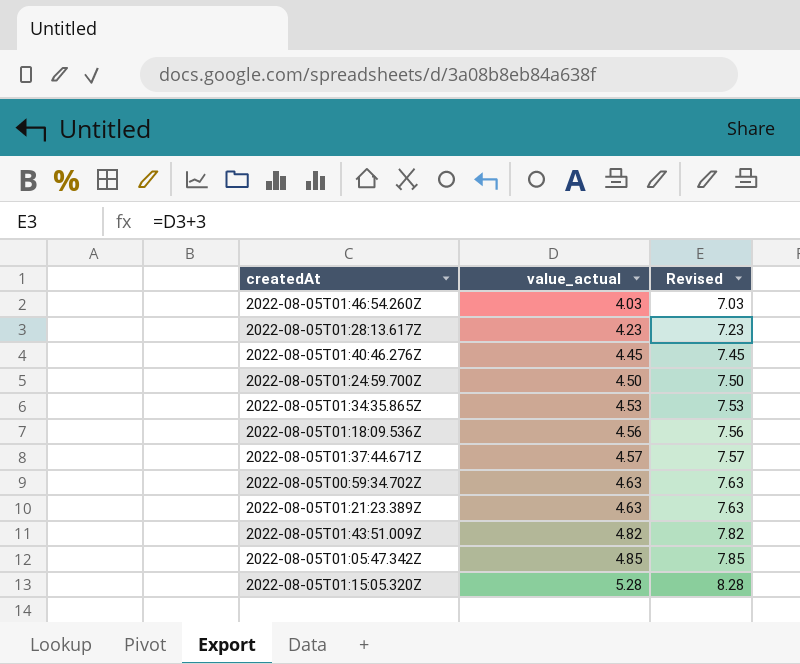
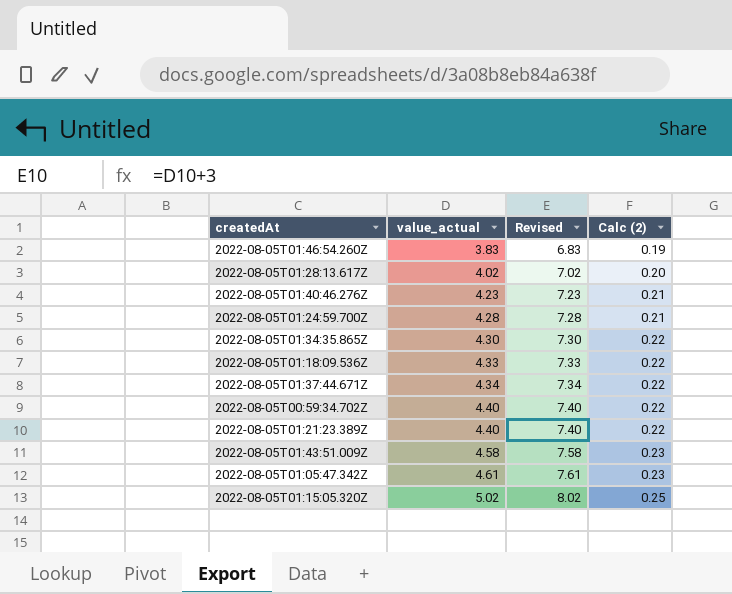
column Calc (2) | formula: none -> [value_actual] * 0.05
2022-08-05T01:46:54.260Z | value_actual: 4.03 -> 3.83
2022-08-05T01:46:54.260Z | Revised: 7.03 -> 6.83
2022-08-05T01:28:13.617Z | value_actual: 4.23 -> 4.02
2022-08-05T01:28:13.617Z | Revised: 7.23 -> 7.02
2022-08-05T01:40:46.276Z | value_actual: 4.45 -> 4.23
2022-08-05T01:40:46.276Z | Revised: 7.45 -> 7.23
2022-08-05T01:24:59.700Z | value_actual: 4.50 -> 4.28
2022-08-05T01:24:59.700Z | Revised: 7.50 -> 7.28
2022-08-05T01:34:35.865Z | value_actual: 4.53 -> 4.30
2022-08-05T01:34:35.865Z | Revised: 7.53 -> 7.30
2022-08-05T01:18:09.536Z | value_actual: 4.56 -> 4.33
2022-08-05T01:18:09.536Z | Revised: 7.56 -> 7.33
2022-08-05T01:37:44.671Z | value_actual: 4.57 -> 4.34
2022-08-05T01:37:44.671Z | Revised: 7.57 -> 7.34
2022-08-05T00:59:34.702Z | value_actual: 4.63 -> 4.40
2022-08-05T00:59:34.702Z | Revised: 7.63 -> 7.40
2022-08-05T01:21:23.389Z | value_actual: 4.63 -> 4.40
2022-08-05T01:21:23.389Z | Revised: 7.63 -> 7.40
2022-08-05T01:43:51.009Z | value_actual: 4.82 -> 4.58
2022-08-05T01:43:51.009Z | Revised: 7.82 -> 7.58
2022-08-05T01:05:47.342Z | value_actual: 4.85 -> 4.61
2022-08-05T01:05:47.342Z | Revised: 7.85 -> 7.61
2022-08-05T01:15:05.320Z | value_actual: 5.28 -> 5.02
2022-08-05T01:15:05.320Z | Revised: 8.28 -> 8.02

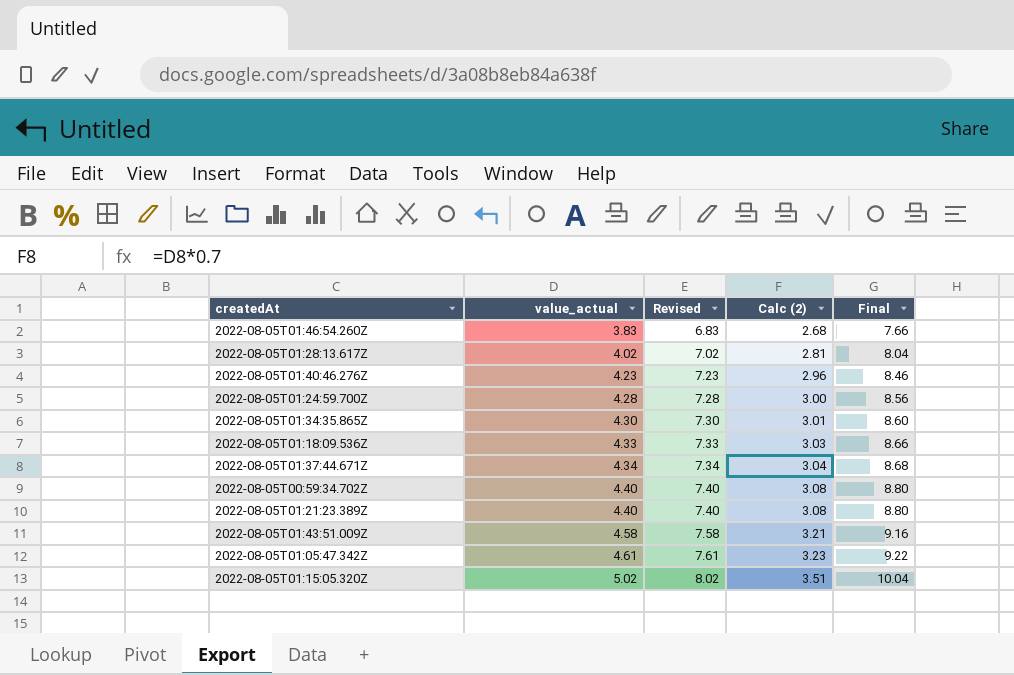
column Calc (2) | formula: [value_actual] * 0.05 -> [value_actual] * 0.7
column Final | formula: none -> [value_actual] * 2

